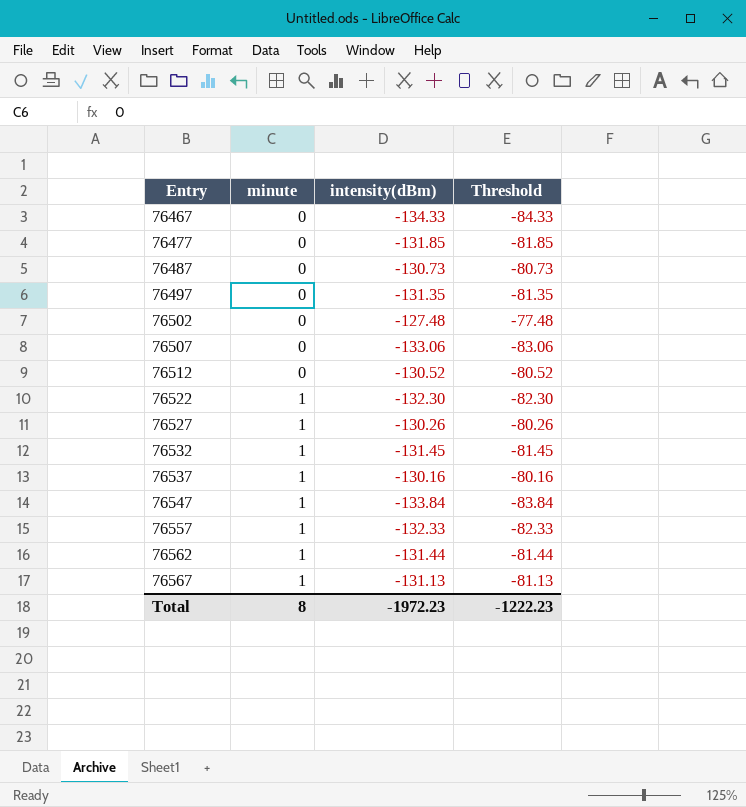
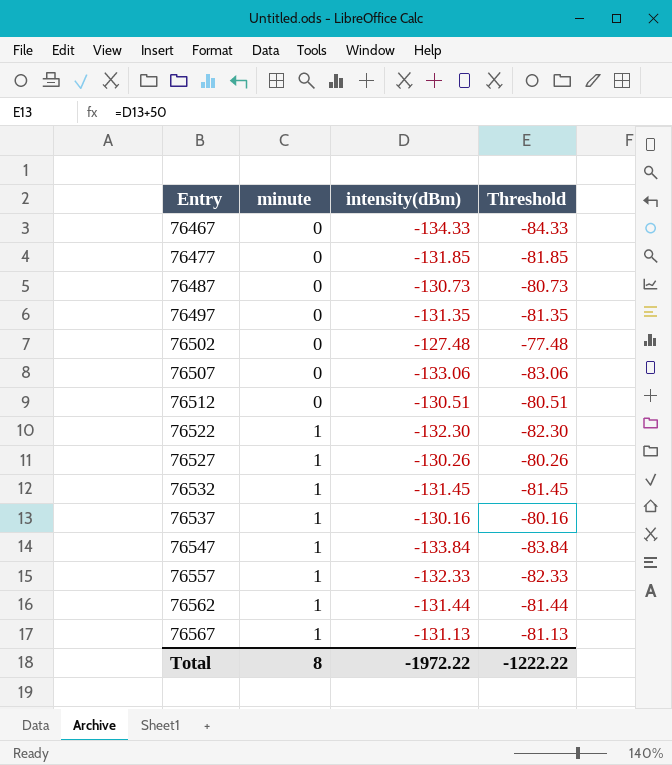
76512 | intensity(dBm): -130.52 -> -130.51
76512 | Threshold: -80.52 -> -80.51
Total | intensity(dBm): -1972.23 -> -1972.22
Total | Threshold: -1222.23 -> -1222.22

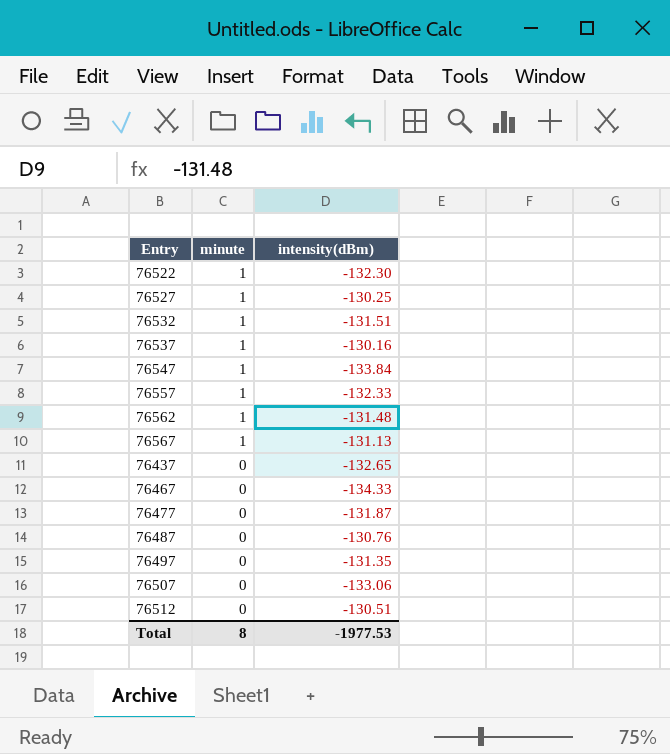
row order: Entry ascending -> minute descending
column Threshold | formula: [intensity(dBm)] + 50 -> none
row 76502: 0 | -127.48 | -77.48 -> none
76527 | intensity(dBm): -130.26 -> -130.25
76532 | intensity(dBm): -131.45 -> -131.51
76562 | intensity(dBm): -131.44 -> -131.48
row 76437: none -> 0 | -132.65
76477 | intensity(dBm): -131.85 -> -131.87
76487 | intensity(dBm): -130.73 -> -130.76
Total | intensity(dBm): -1972.22 -> -1977.53

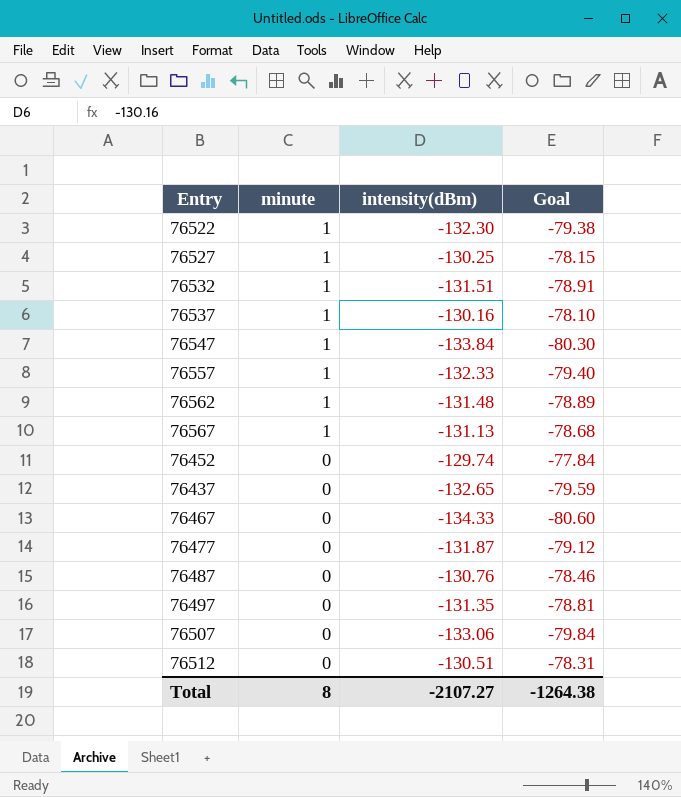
column Goal | formula: none -> [intensity(dBm)] * 0.6
row 76452: none -> 0 | -129.74 | -77.84
Total | intensity(dBm): -1977.53 -> -2107.27

